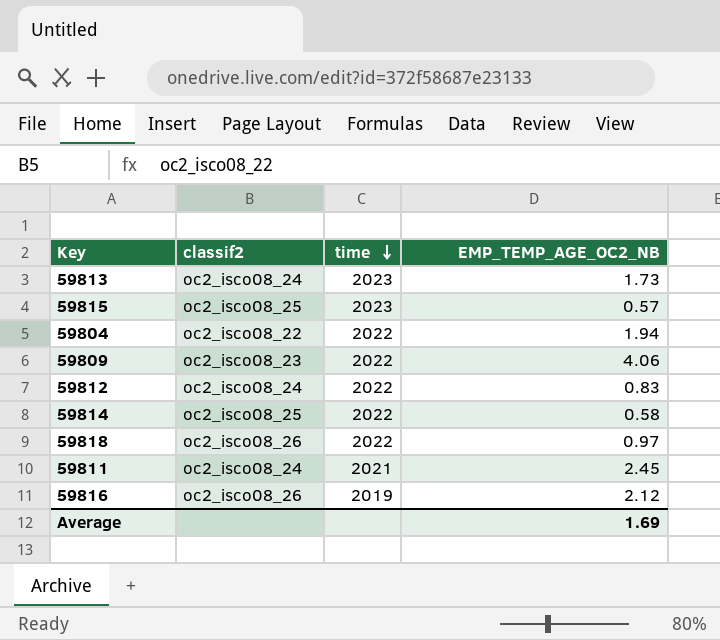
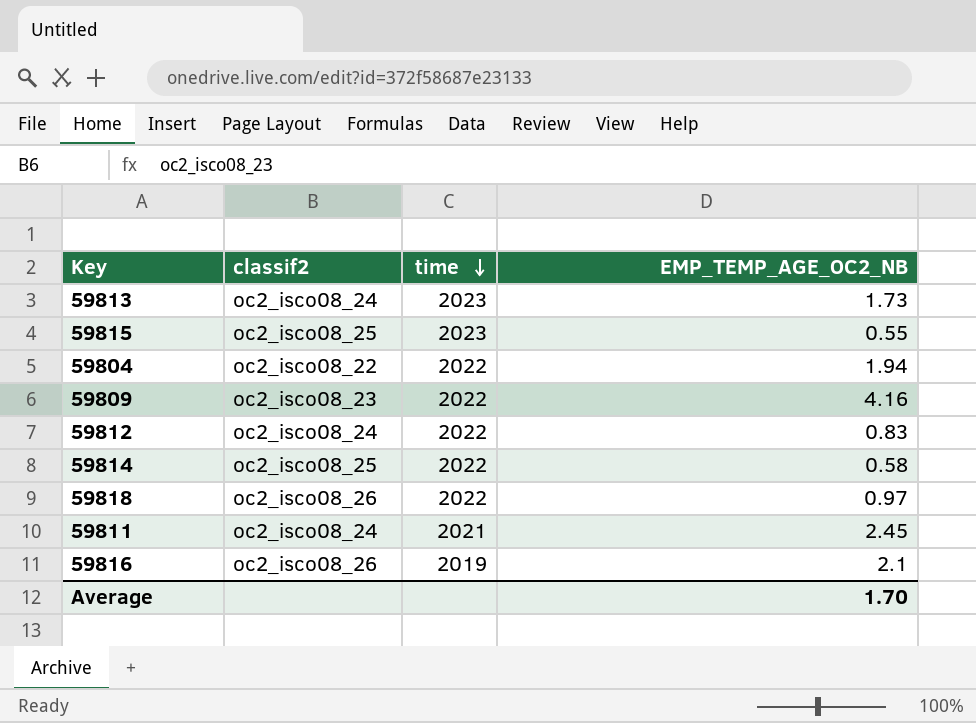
59815 | EMP_TEMP_AGE_OC2_NB: 0.57 -> 0.55
59809 | EMP_TEMP_AGE_OC2_NB: 4.06 -> 4.16
59816 | EMP_TEMP_AGE_OC2_NB: 2.12 -> 2.1
Average | EMP_TEMP_AGE_OC2_NB: 1.69 -> 1.70

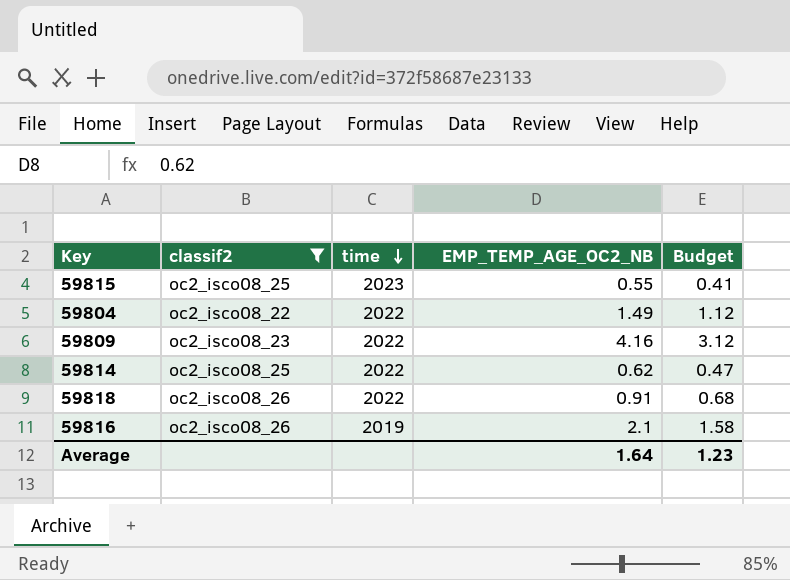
filter: none -> classif2 != oc2_isco08_24
column Budget | formula: none -> [EMP_TEMP_AGE_OC2_NB] * 0.75
59804 | EMP_TEMP_AGE_OC2_NB: 1.94 -> 1.49
59814 | EMP_TEMP_AGE_OC2_NB: 0.58 -> 0.62
59818 | EMP_TEMP_AGE_OC2_NB: 0.97 -> 0.91
Average | EMP_TEMP_AGE_OC2_NB: 1.70 -> 1.64

